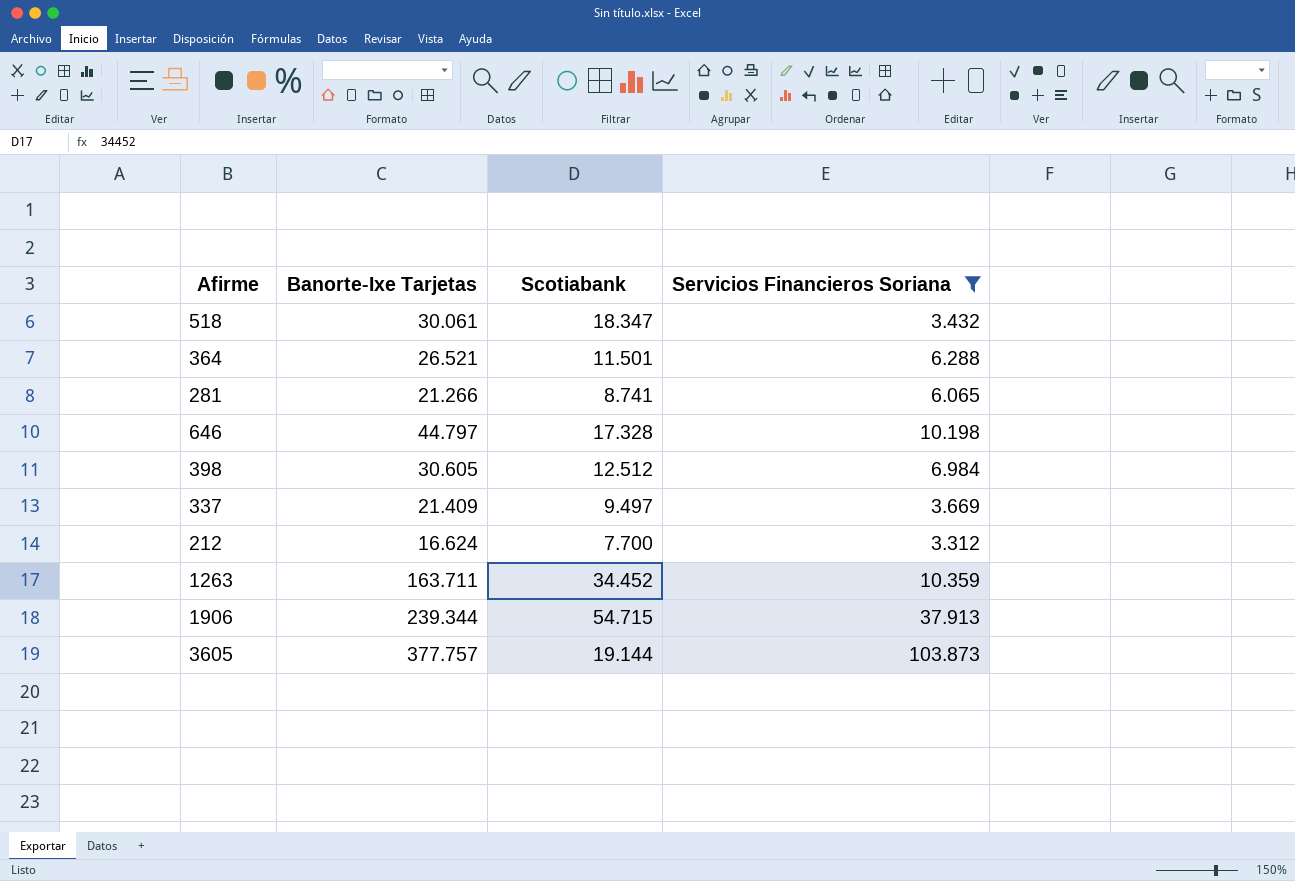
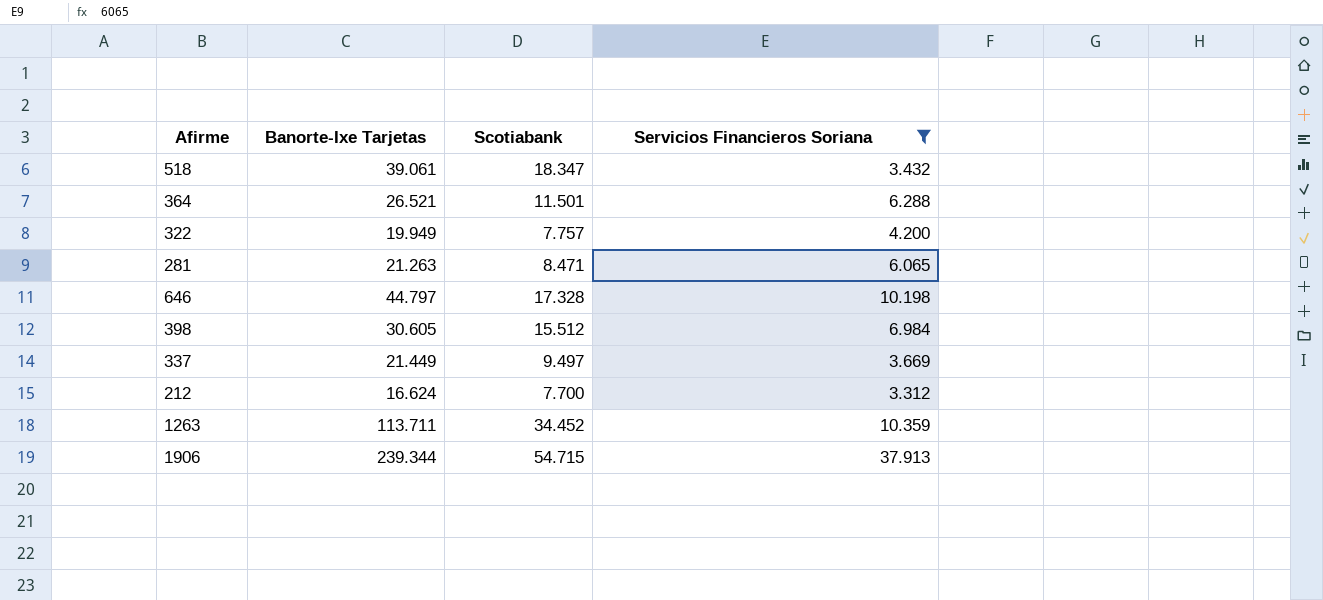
row 3605: 377.757 | 19.144 | 103.873 -> none
518 | Banorte-Ixe Tarjetas: 30.061 -> 39.061
row 322: none -> 19.949 | 7.757 | 4.200
281 | Banorte-Ixe Tarjetas: 21.266 -> 21.263
281 | Scotiabank: 8.741 -> 8.471
398 | Scotiabank: 12.512 -> 15.512
337 | Banorte-Ixe Tarjetas: 21.409 -> 21.449
1263 | Banorte-Ixe Tarjetas: 163.711 -> 113.711

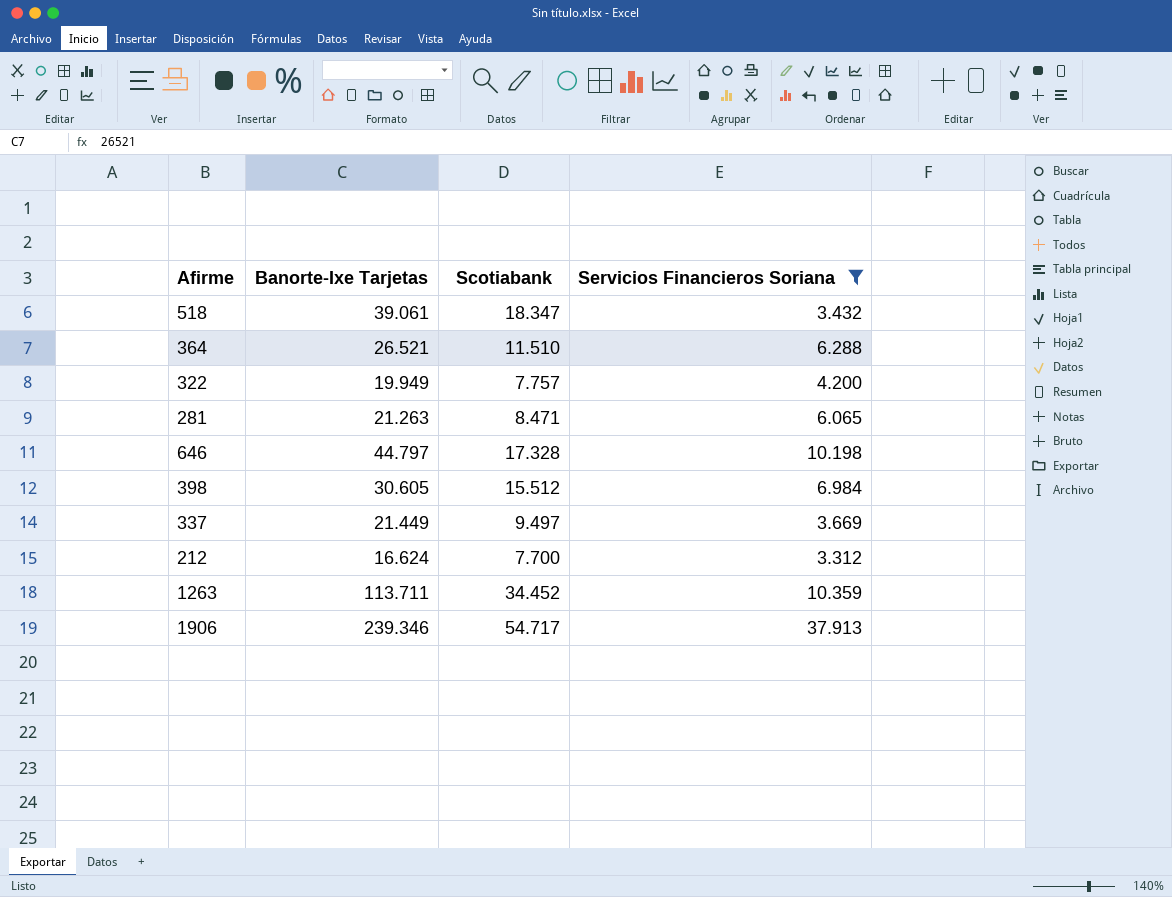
364 | Scotiabank: 11.501 -> 11.510
1906 | Banorte-Ixe Tarjetas: 239.344 -> 239.346
1906 | Scotiabank: 54.715 -> 54.717

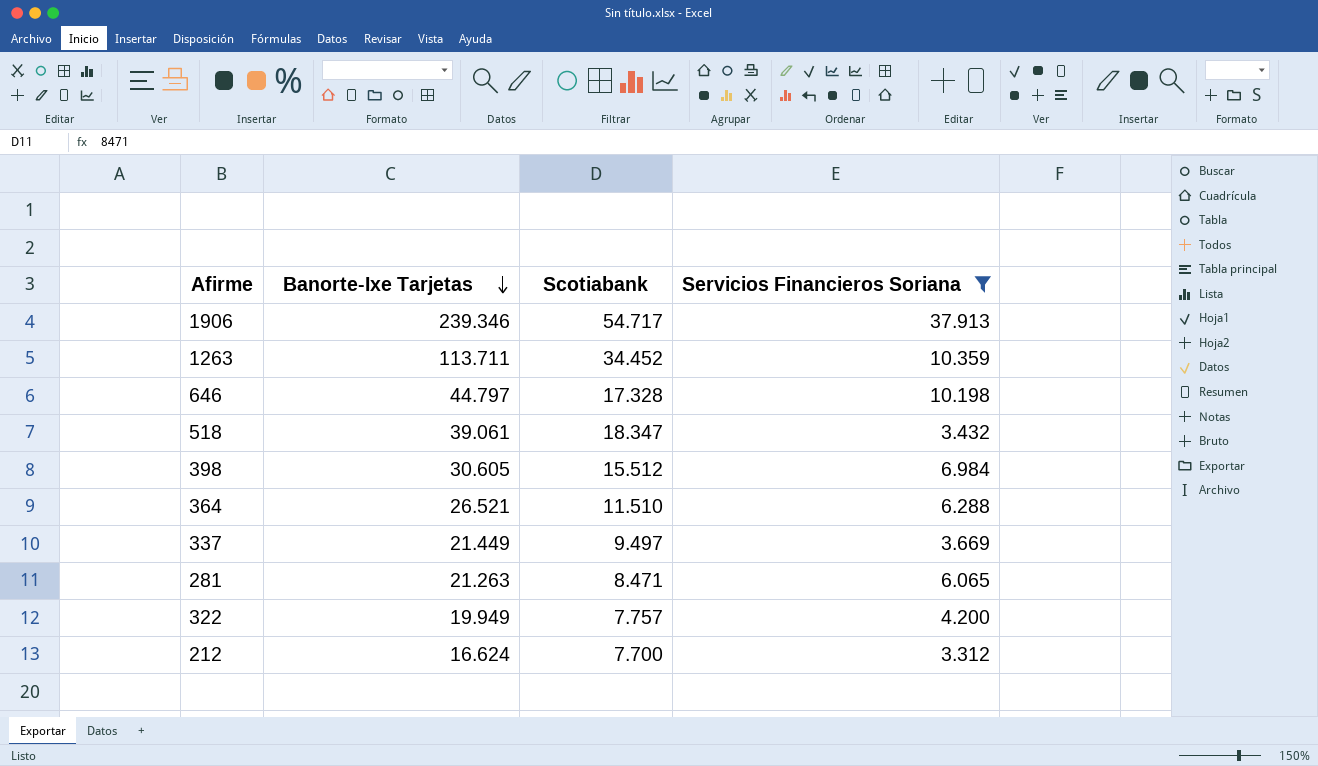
row order: none -> Banorte-Ixe Tarjetas descending

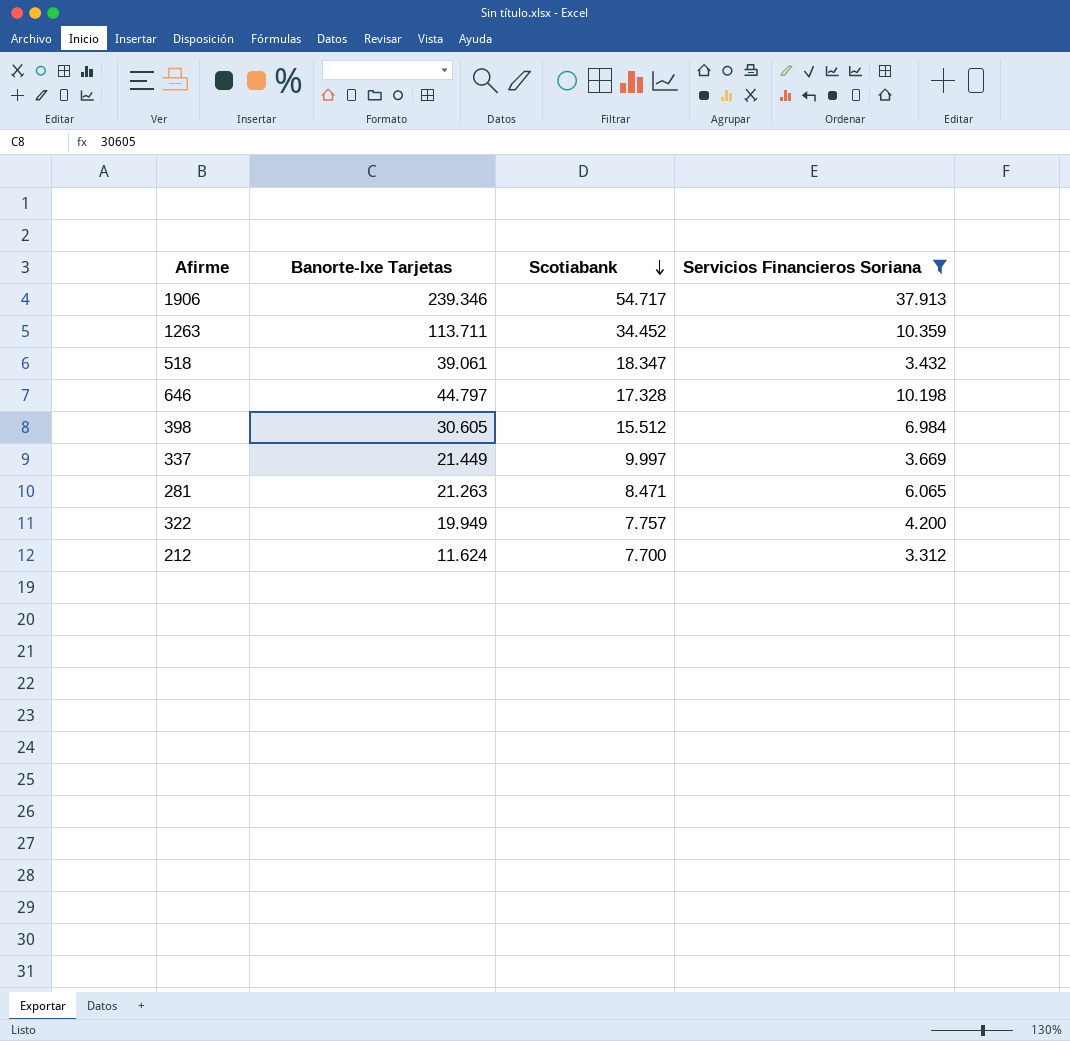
row order: Banorte-Ixe Tarjetas descending -> Scotiabank descending
row 364: 26.521 | 11.510 | 6.288 -> none
337 | Scotiabank: 9.497 -> 9.997
212 | Banorte-Ixe Tarjetas: 16.624 -> 11.624

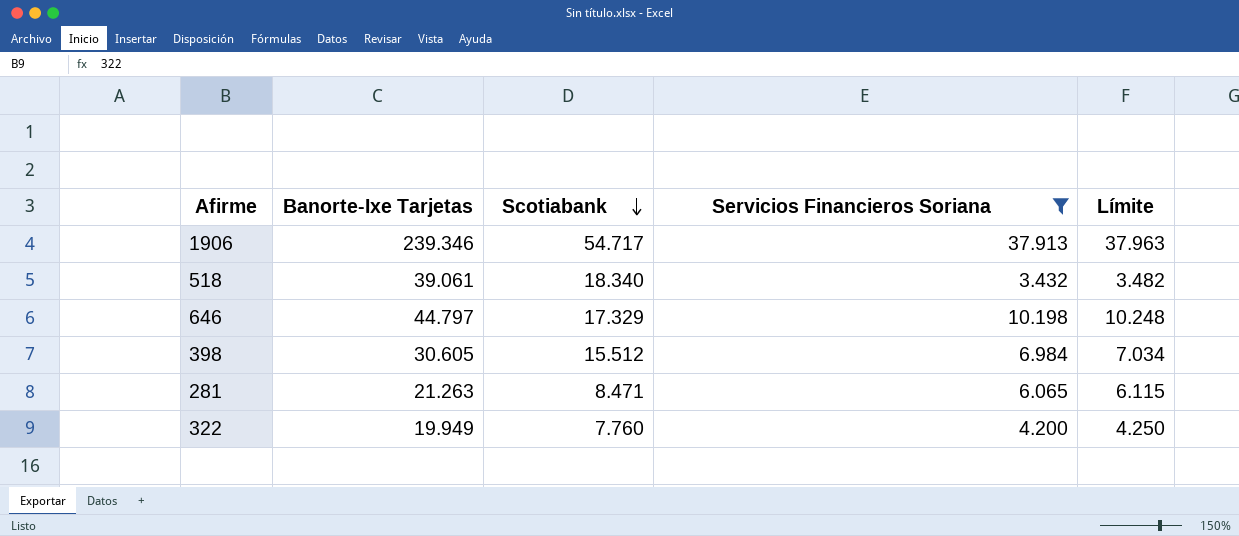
column Límite | formula: none -> [Servicios Financieros Soriana] + 50
row 1263: 113.711 | 34.452 | 10.359 -> none
row 337: 21.449 | 9.997 | 3.669 -> none
row 212: 11.624 | 7.700 | 3.312 -> none
518 | Scotiabank: 18.347 -> 18.340
646 | Scotiabank: 17.328 -> 17.329
322 | Scotiabank: 7.757 -> 7.760

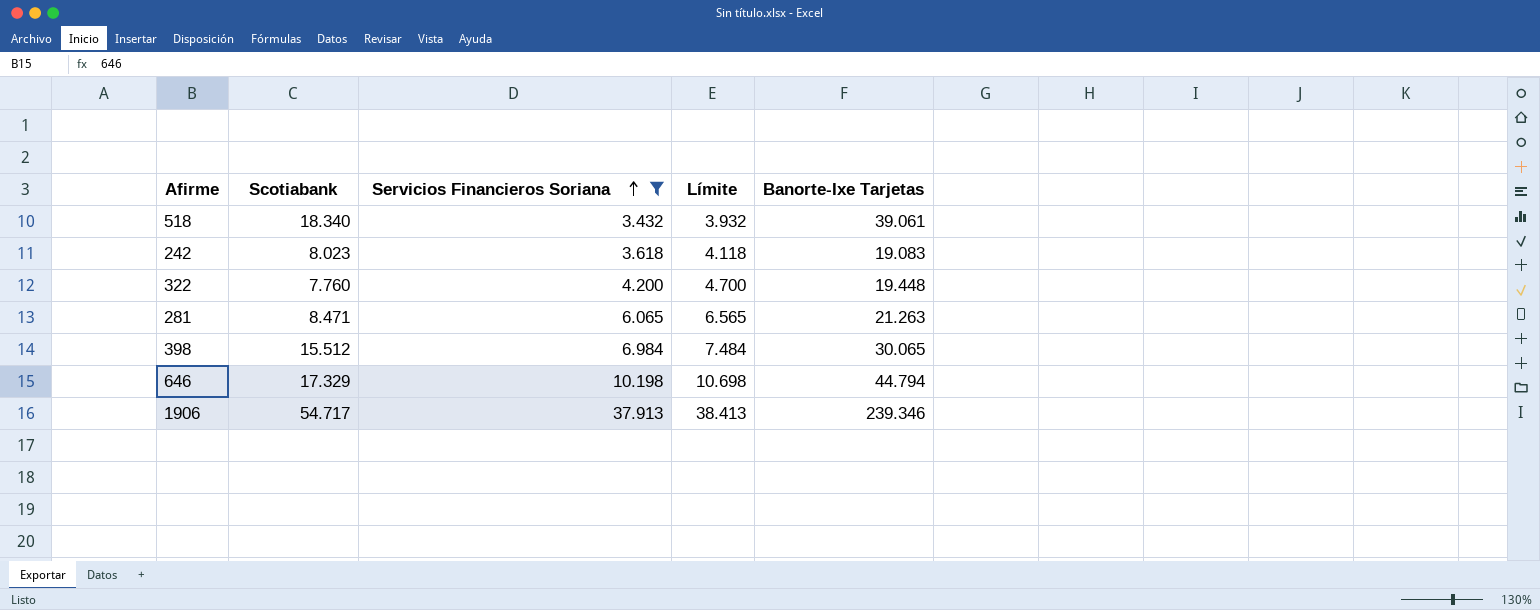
row order: Scotiabank descending -> Servicios Financieros Soriana ascending
column Límite | formula: [Servicios Financieros Soriana] + 50 -> [Servicios Financieros Soriana] + 500
column Banorte-Ixe Tarjetas | position: 2 -> 5
row 242: none -> 8.023 | 3.618 | 4.118 | 19.083
322 | Banorte-Ixe Tarjetas: 19.949 -> 19.448
398 | Banorte-Ixe Tarjetas: 30.605 -> 30.065
646 | Banorte-Ixe Tarjetas: 44.797 -> 44.794

